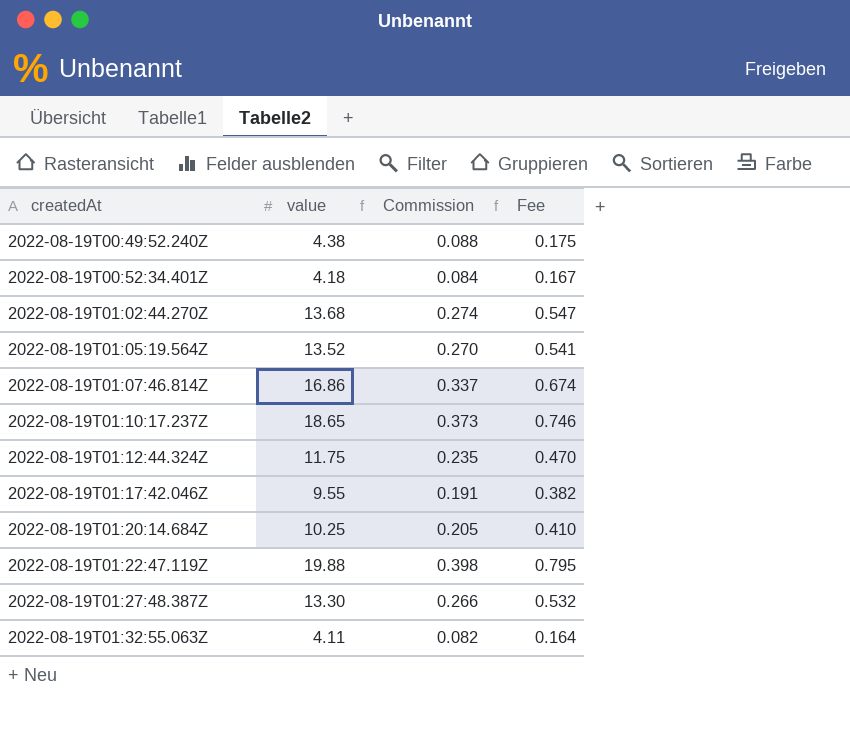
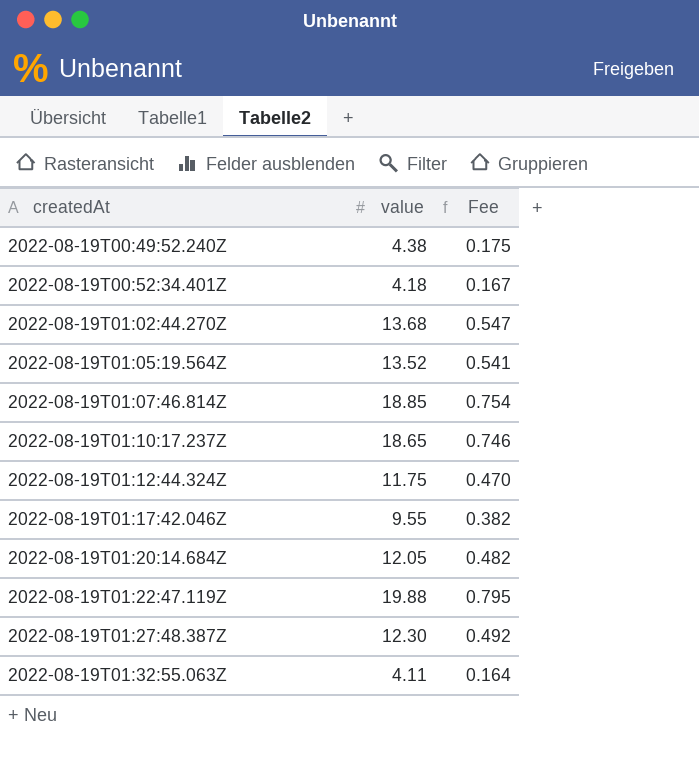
column Commission | formula: [value] * 0.02 -> none
2022-08-19T01:07:46.814Z | value: 16.86 -> 18.85
2022-08-19T01:07:46.814Z | Fee: 0.674 -> 0.754
2022-08-19T01:20:14.684Z | value: 10.25 -> 12.05
2022-08-19T01:20:14.684Z | Fee: 0.410 -> 0.482
2022-08-19T01:27:48.387Z | value: 13.30 -> 12.30
2022-08-19T01:27:48.387Z | Fee: 0.532 -> 0.492

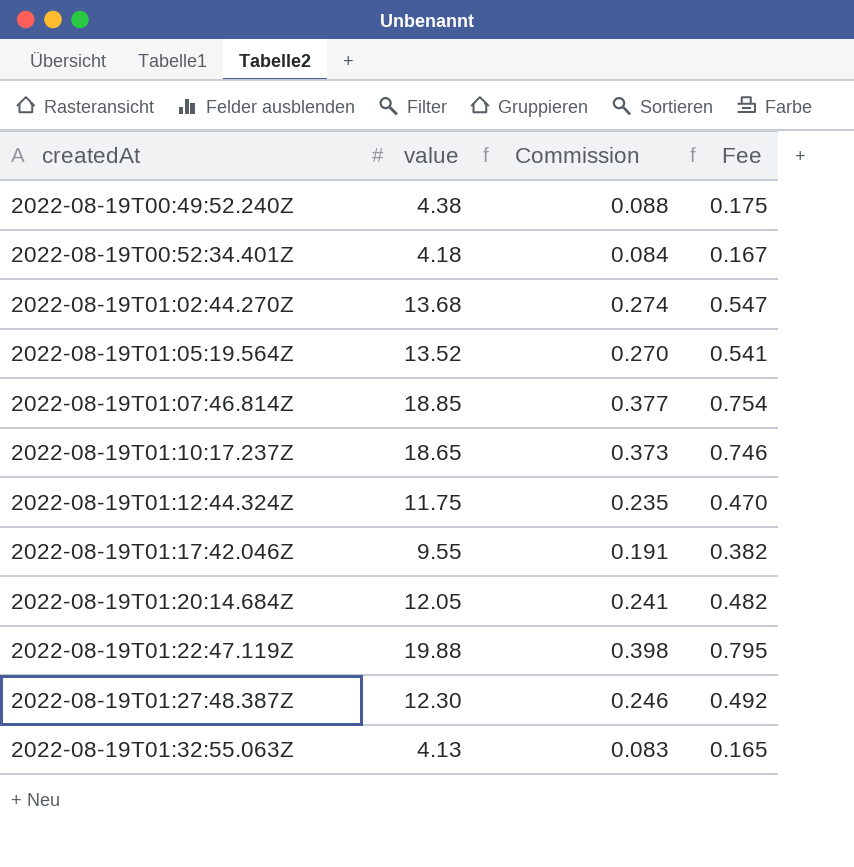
column Commission | formula: none -> [value] * 0.02
2022-08-19T01:32:55.063Z | value: 4.11 -> 4.13
2022-08-19T01:32:55.063Z | Fee: 0.164 -> 0.165

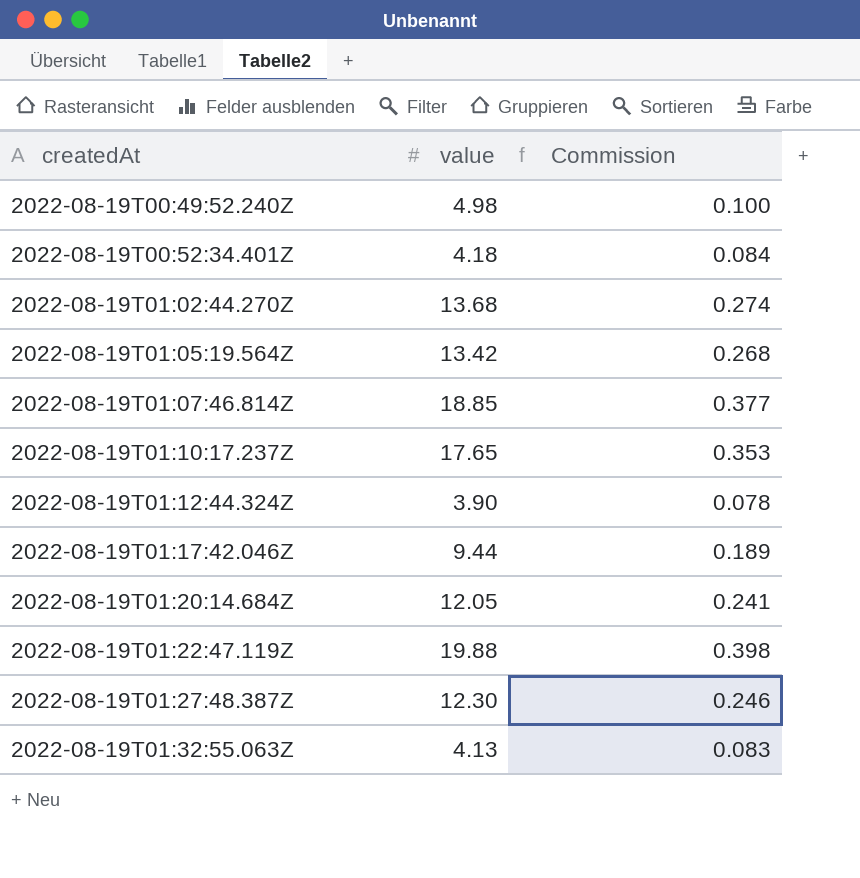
column Fee | formula: [value] * 0.04 -> none
2022-08-19T00:49:52.240Z | value: 4.38 -> 4.98
2022-08-19T00:49:52.240Z | Commission: 0.088 -> 0.100
2022-08-19T01:05:19.564Z | value: 13.52 -> 13.42
2022-08-19T01:05:19.564Z | Commission: 0.270 -> 0.268
2022-08-19T01:10:17.237Z | value: 18.65 -> 17.65
2022-08-19T01:10:17.237Z | Commission: 0.373 -> 0.353
2022-08-19T01:12:44.324Z | value: 11.75 -> 3.90
2022-08-19T01:12:44.324Z | Commission: 0.235 -> 0.078
2022-08-19T01:17:42.046Z | value: 9.55 -> 9.44
2022-08-19T01:17:42.046Z | Commission: 0.191 -> 0.189

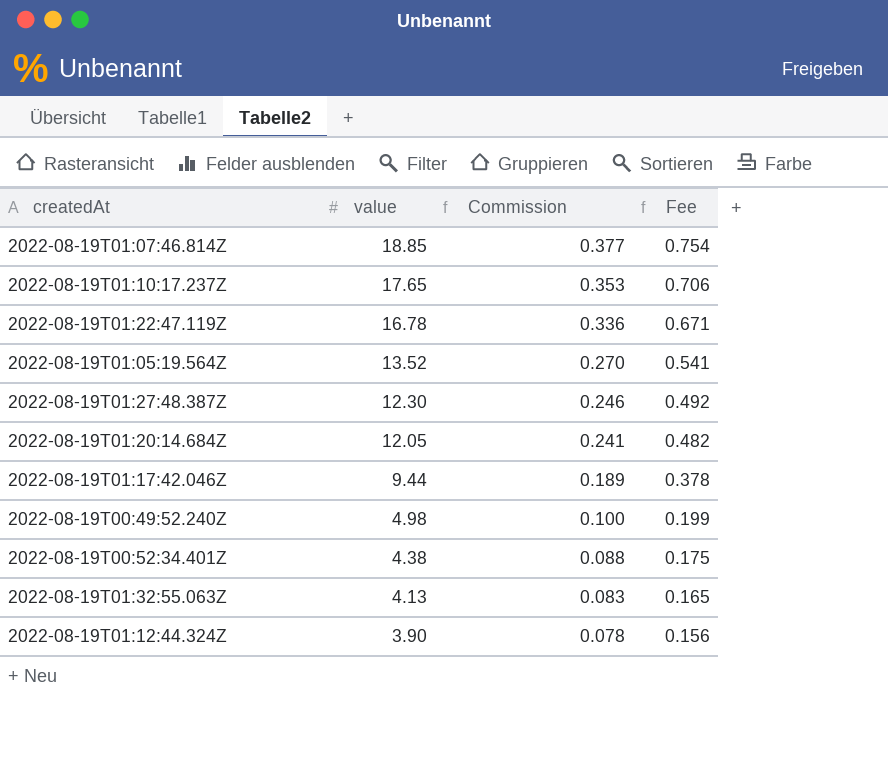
row order: createdAt ascending -> value descending
column Fee | formula: none -> [value] * 0.04
row 2022-08-19T01:02:44.270Z: 13.68 | 0.274 -> none
2022-08-19T01:22:47.119Z | value: 19.88 -> 16.78
2022-08-19T01:22:47.119Z | Commission: 0.398 -> 0.336
2022-08-19T01:05:19.564Z | value: 13.42 -> 13.52
2022-08-19T01:05:19.564Z | Commission: 0.268 -> 0.270
2022-08-19T00:52:34.401Z | value: 4.18 -> 4.38
2022-08-19T00:52:34.401Z | Commission: 0.084 -> 0.088

